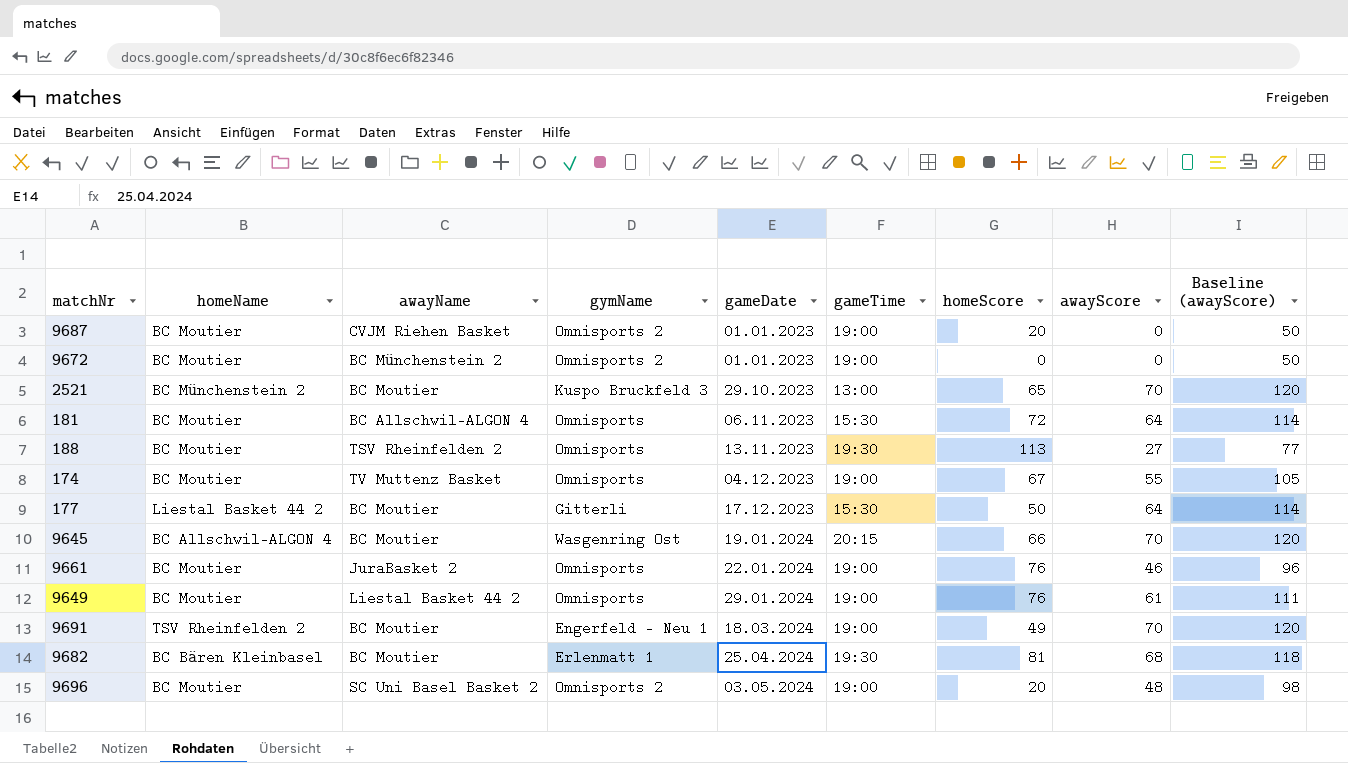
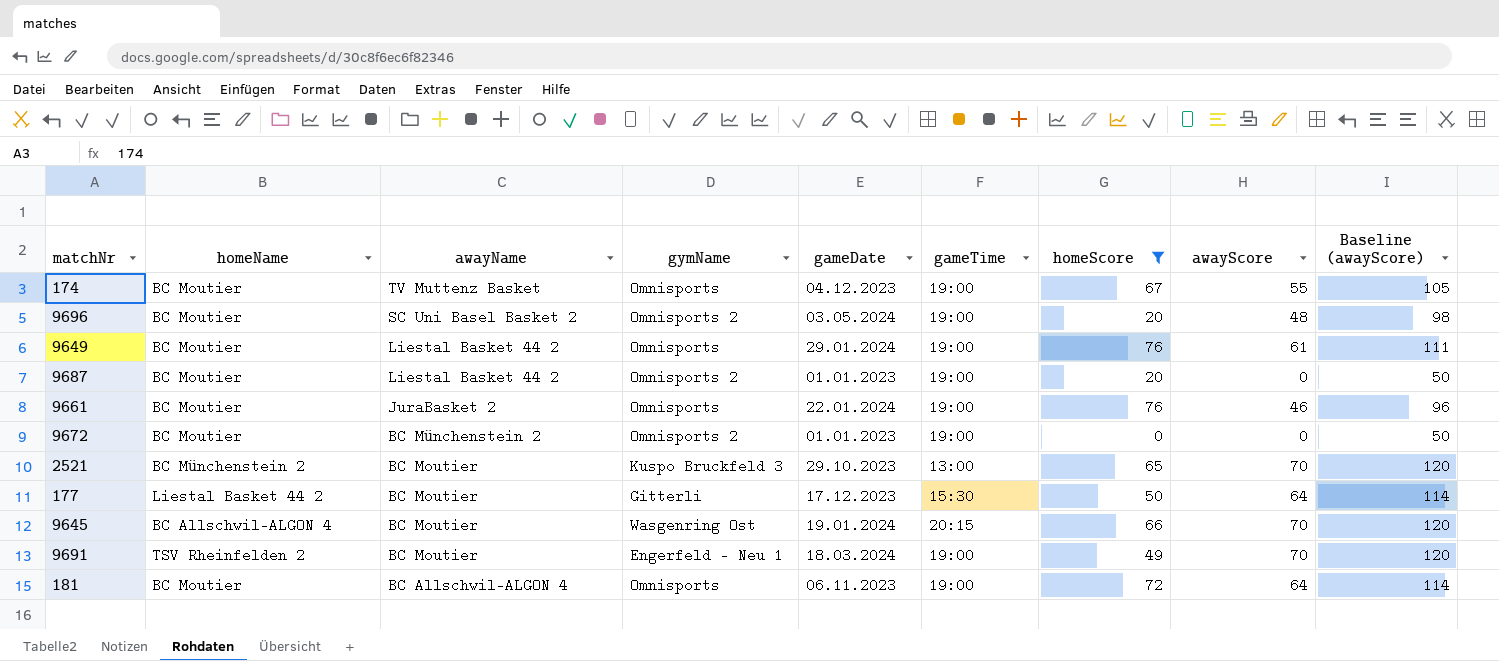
filter: none -> homeScore <= 76
row order: gameDate ascending -> awayName descending
9687 | awayName: CVJM Riehen Basket -> Liestal Basket 44 2
181 | gameTime: 15:30 -> 19:00

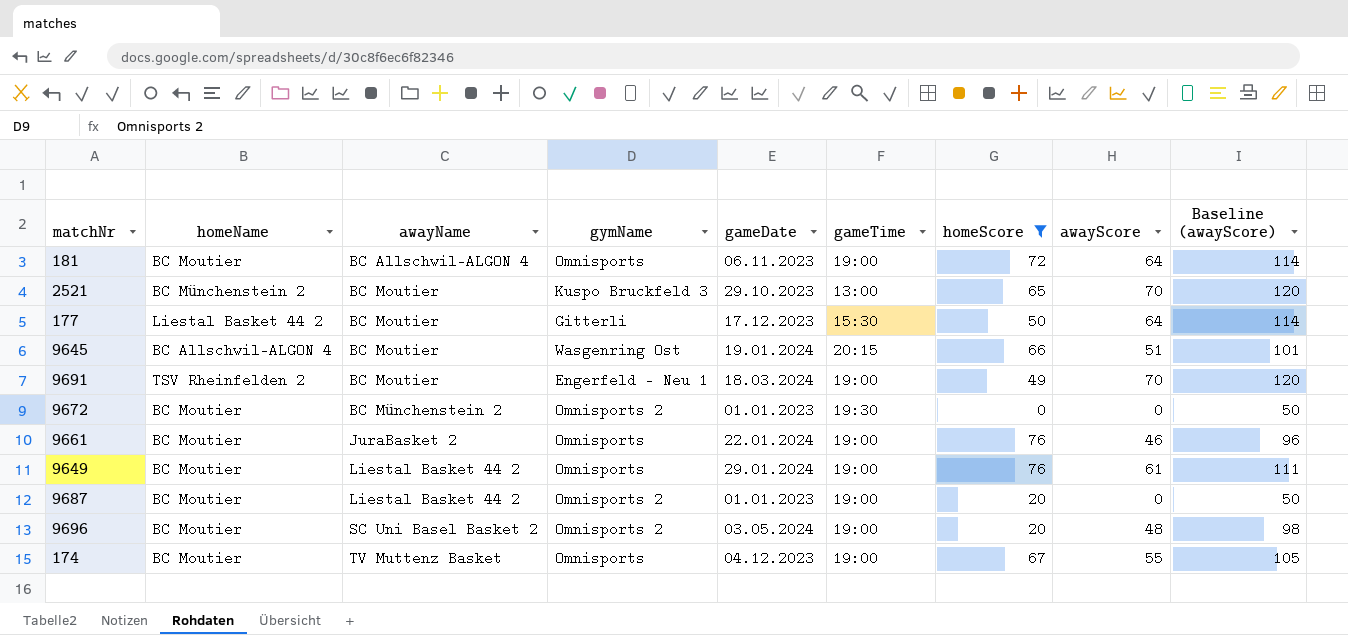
row order: awayName descending -> awayName ascending
9645 | awayScore: 70 -> 51
9645 | Baseline (awayScore): 120 -> 101
9672 | gameTime: 19:00 -> 19:30

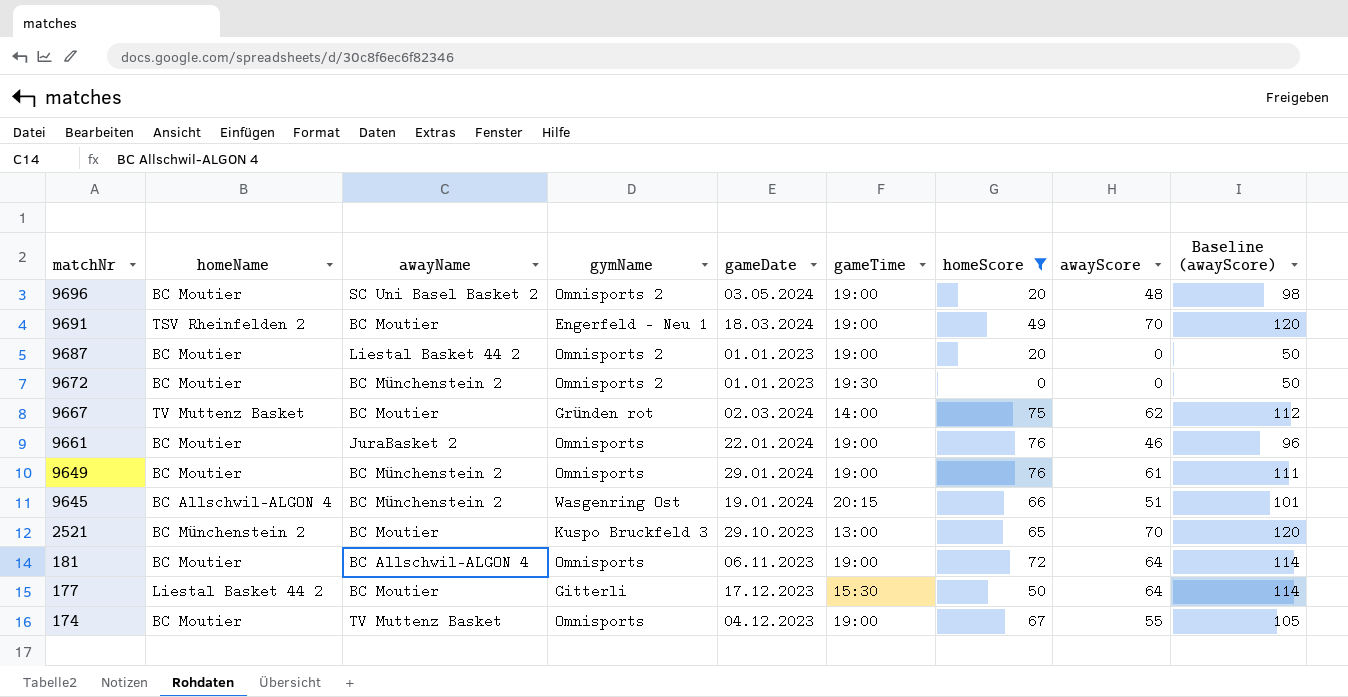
row order: awayName ascending -> matchNr descending
row 9667: none -> TV Muttenz Basket | BC Moutier | Gründen rot | 02.03.2024 | 14:00 | 75 | 62 | 112
9649 | awayName: Liestal Basket 44 2 -> BC Münchenstein 2
9645 | awayName: BC Moutier -> BC Münchenstein 2

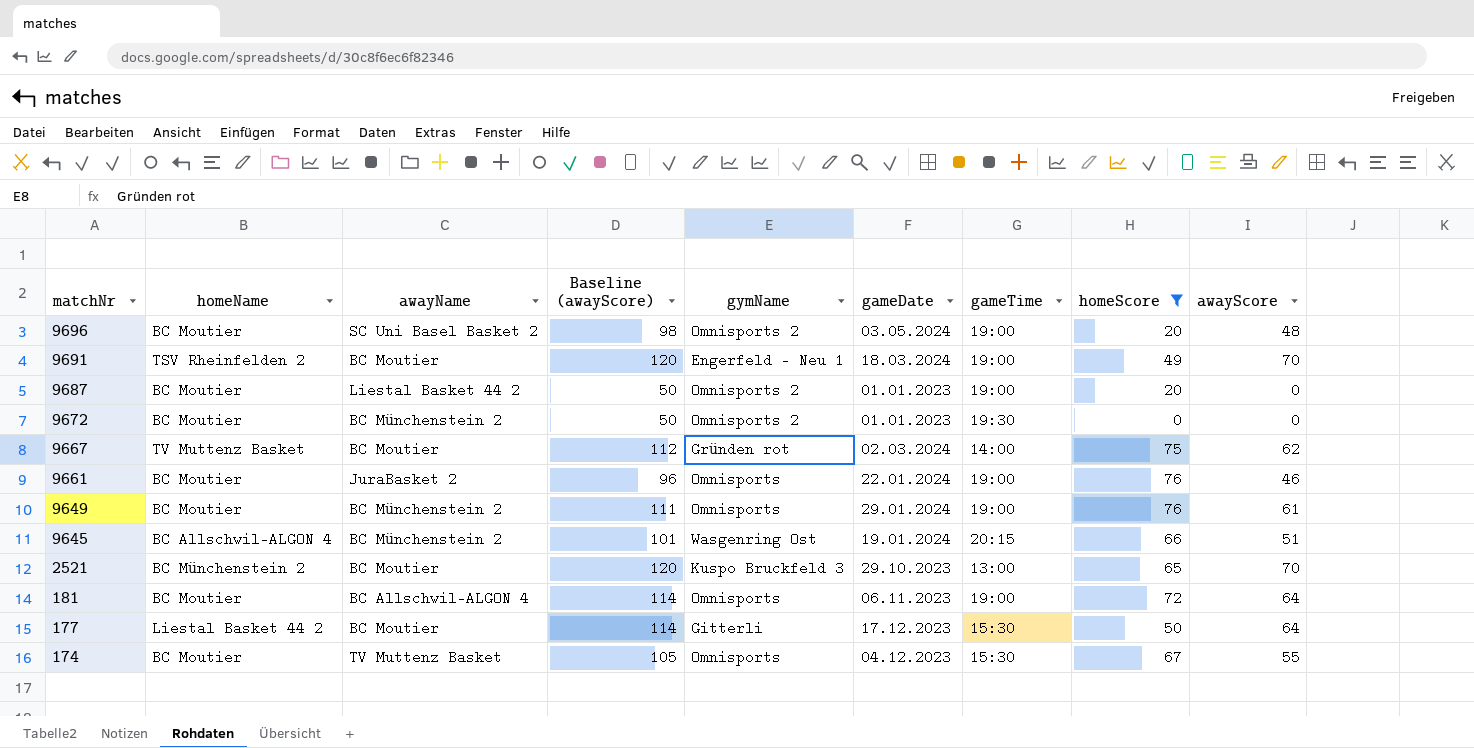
column Baseline (awayScore) | position: 9 -> 4
174 | gameTime: 19:00 -> 15:30

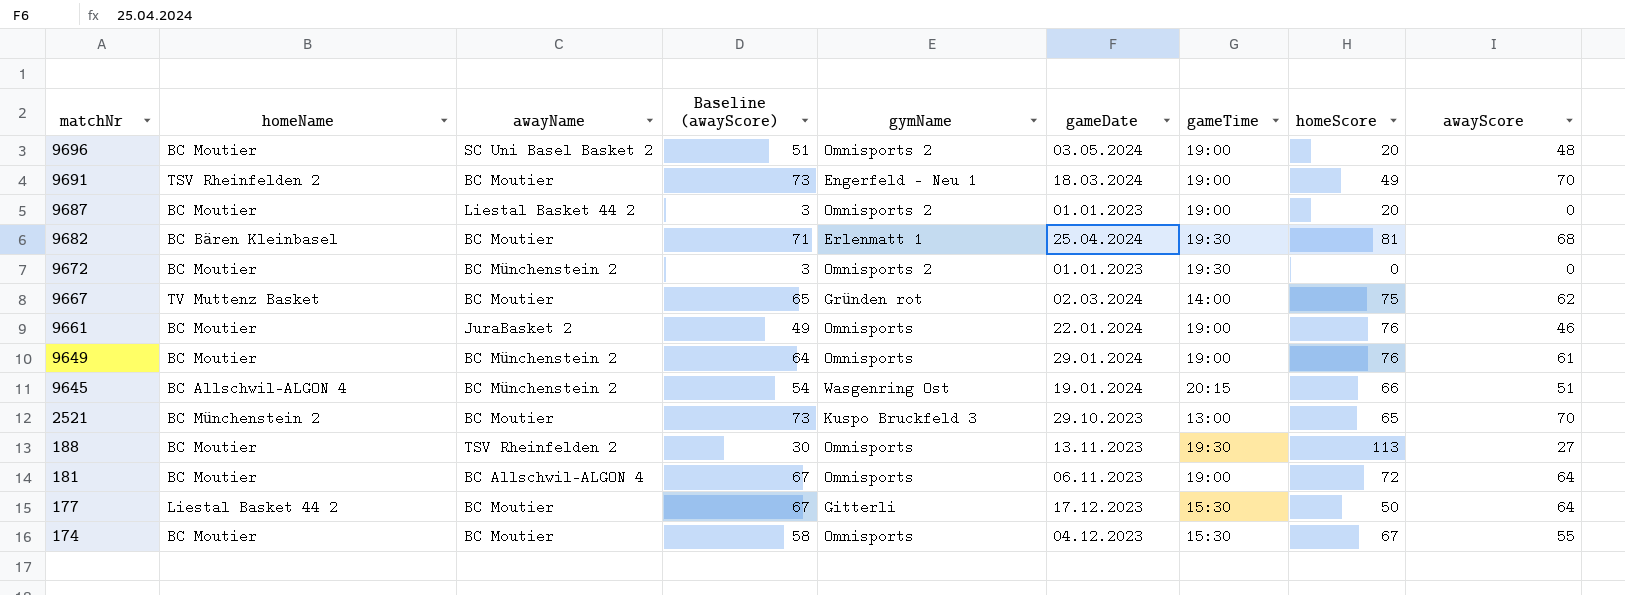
filter: homeScore <= 76 -> none
column Baseline (awayScore) | formula: [awayScore] + 50 -> [awayScore] + 3
174 | awayName: TV Muttenz Basket -> BC Moutier

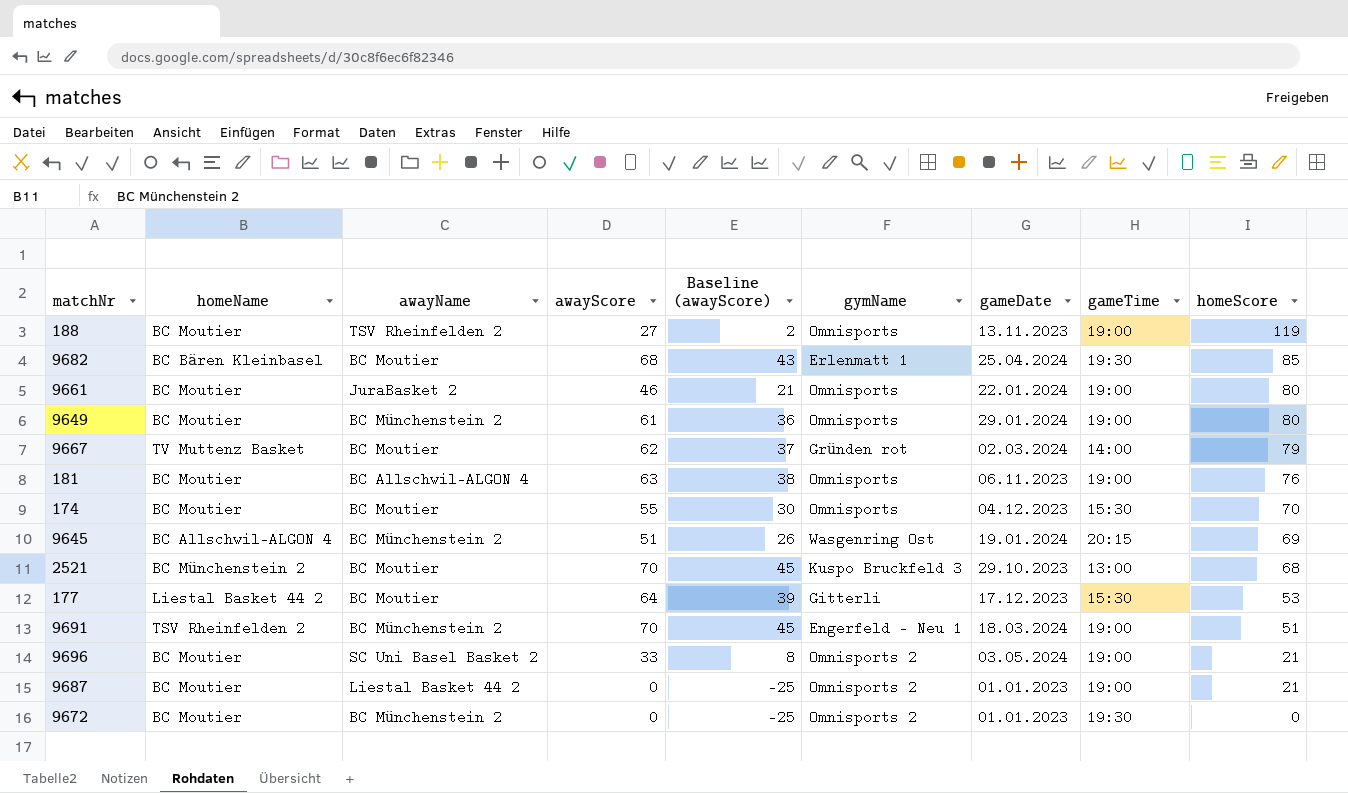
row order: matchNr descending -> homeScore descending
column awayScore | position: 9 -> 4
column Baseline (awayScore) | formula: [awayScore] + 3 -> [awayScore] - 25
188 | gameTime: 19:30 -> 19:00
188 | homeScore: 113 -> 119
9682 | homeScore: 81 -> 85
9661 | homeScore: 76 -> 80
9649 | homeScore: 76 -> 80
9667 | homeScore: 75 -> 79
181 | awayScore: 64 -> 63
181 | homeScore: 72 -> 76
174 | homeScore: 67 -> 70
9645 | homeScore: 66 -> 69
2521 | homeScore: 65 -> 68
177 | homeScore: 50 -> 53
9691 | awayName: BC Moutier -> BC Münchenstein 2
9691 | homeScore: 49 -> 51
9696 | awayScore: 48 -> 33
9696 | homeScore: 20 -> 21
9687 | homeScore: 20 -> 21

